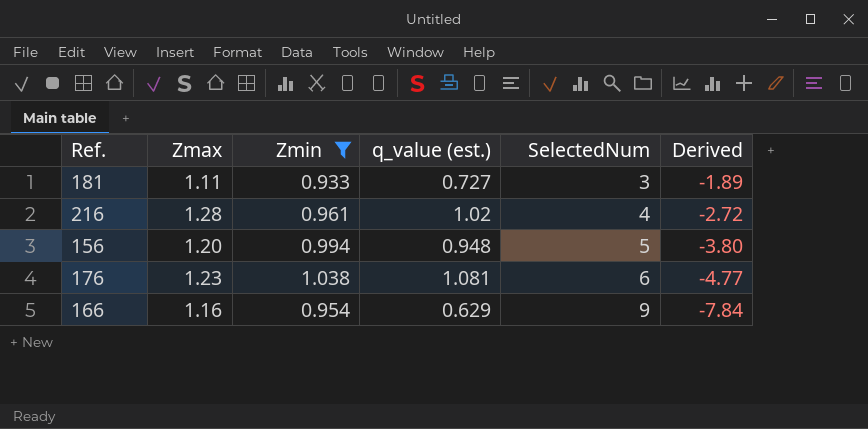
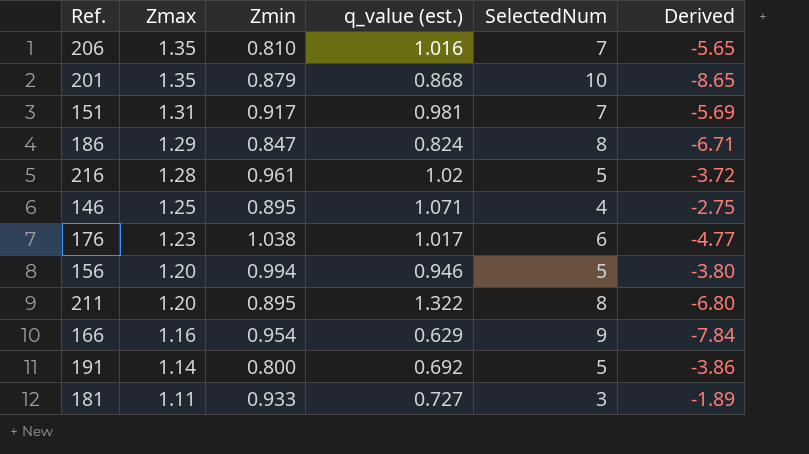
filter: Zmin >= 0.933 -> none
row order: SelectedNum ascending -> Zmax descending
216 | SelectedNum: 4 -> 5
216 | Derived: -2.72 -> -3.72
176 | q_value (est.): 1.081 -> 1.017
156 | q_value (est.): 0.948 -> 0.946

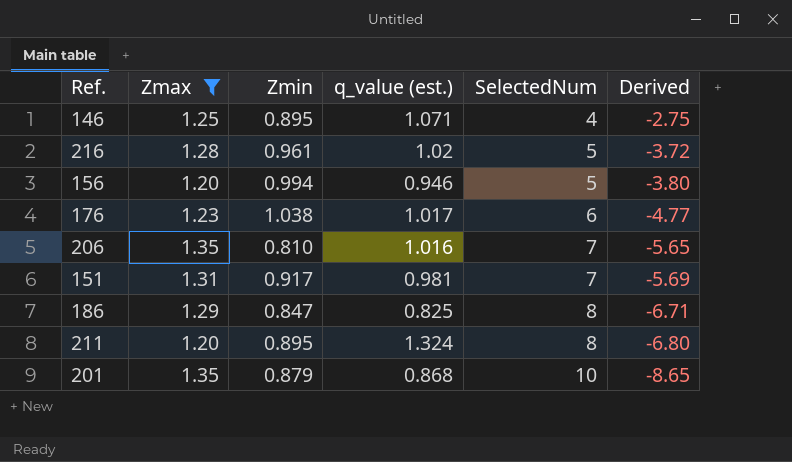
filter: none -> Zmax >= 1.20
row order: Zmax descending -> SelectedNum ascending
186 | q_value (est.): 0.824 -> 0.825
211 | q_value (est.): 1.322 -> 1.324

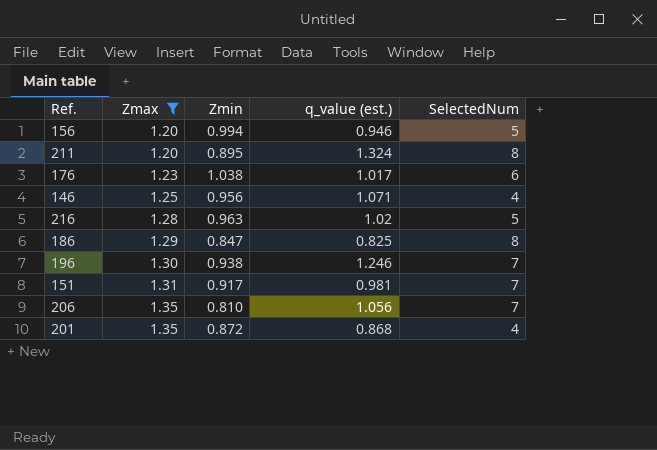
row order: SelectedNum ascending -> Zmax ascending
column Derived | formula: [Zmax] - [SelectedNum] -> none
146 | Zmin: 0.895 -> 0.956
216 | Zmin: 0.961 -> 0.963
row 196: none -> 1.30 | 0.938 | 1.246 | 7
206 | q_value (est.): 1.016 -> 1.056
201 | Zmin: 0.879 -> 0.872
201 | SelectedNum: 10 -> 4

